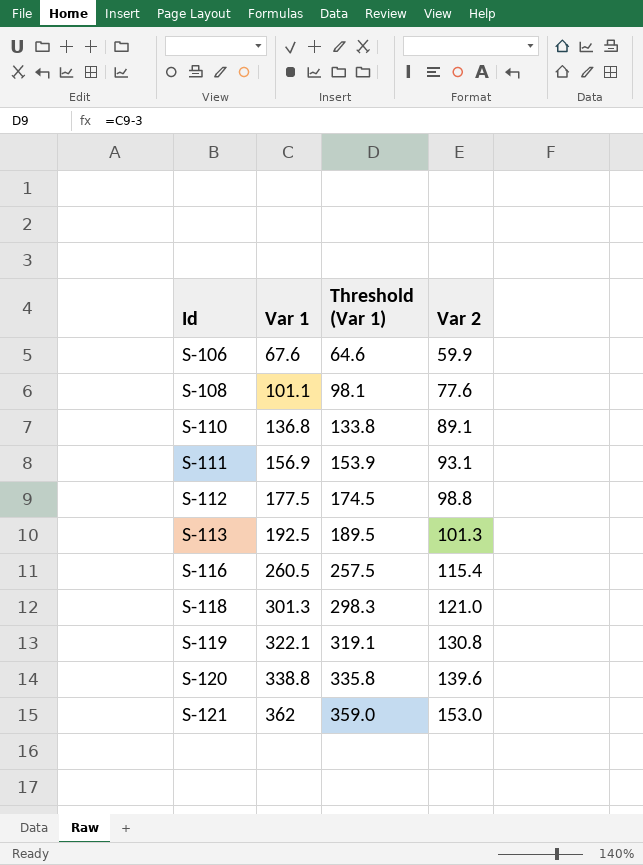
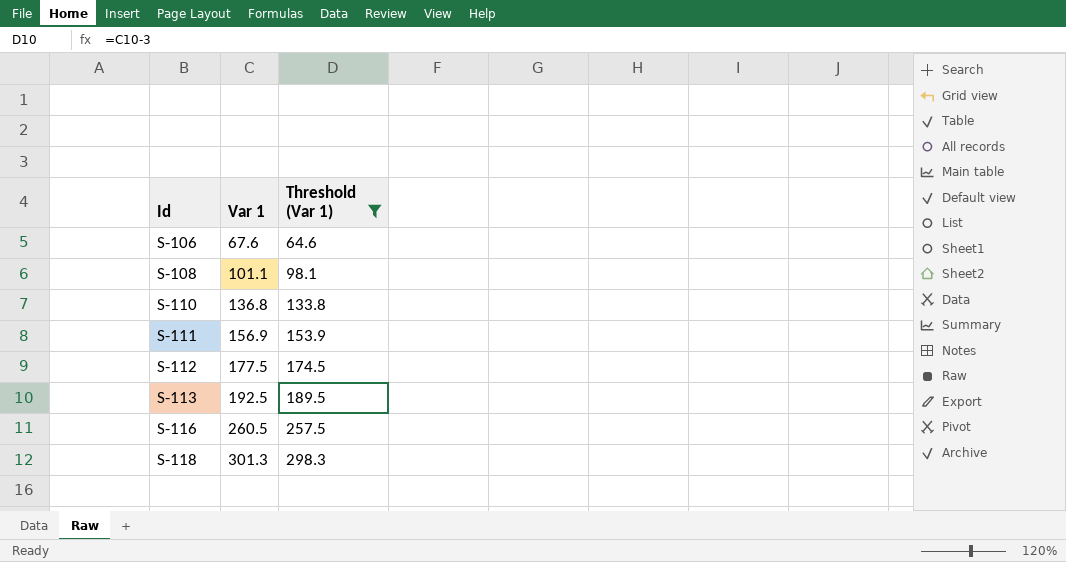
filter: none -> Threshold (Var 1) <= 298.3
column Var 2 | position: 4 -> none

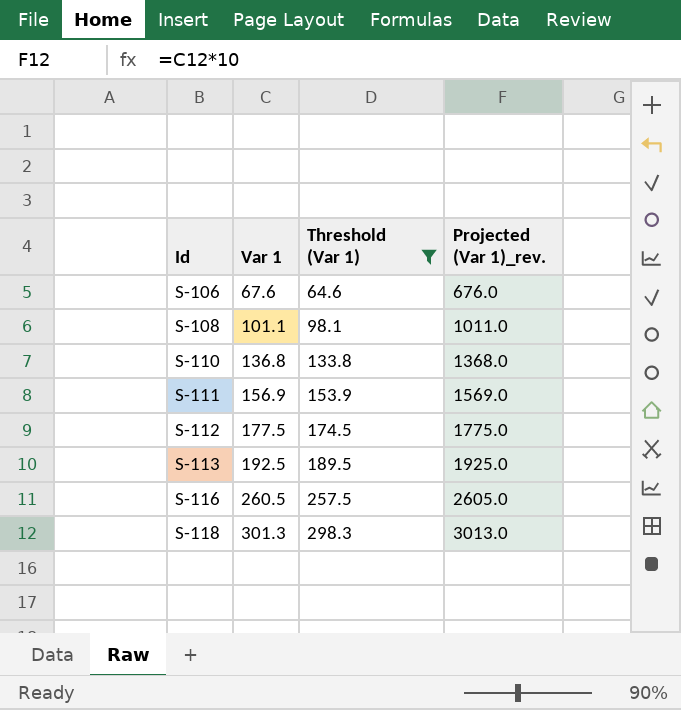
column Projected (Var 1)_rev. | formula: none -> [Var 1] * 10

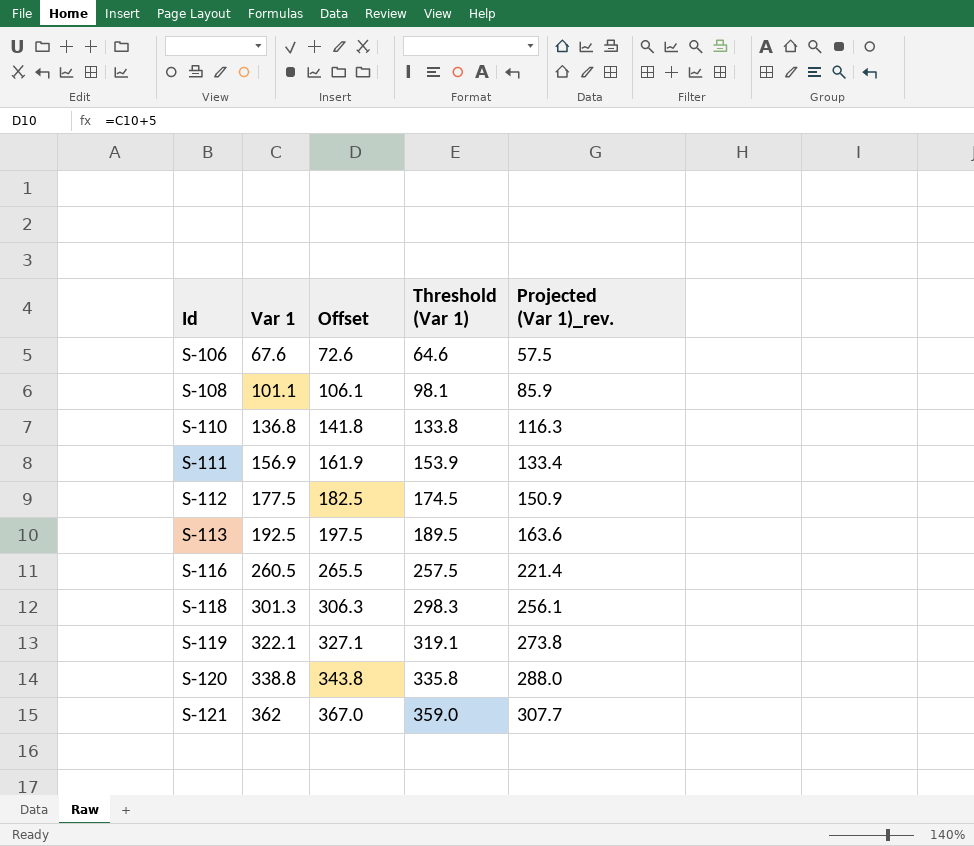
filter: Threshold (Var 1) <= 298.3 -> none
column Offset | formula: none -> [Var 1] + 5
column Projected (Var 1)_rev. | formula: [Var 1] * 10 -> [Var 1] * 0.85

